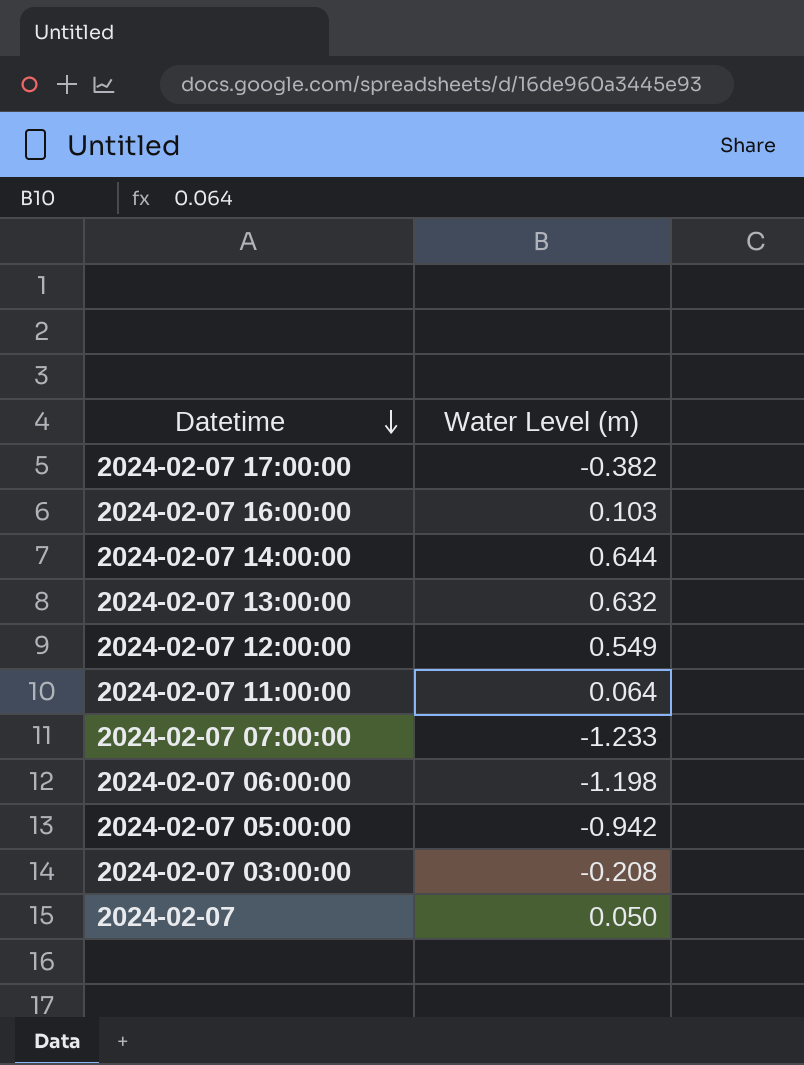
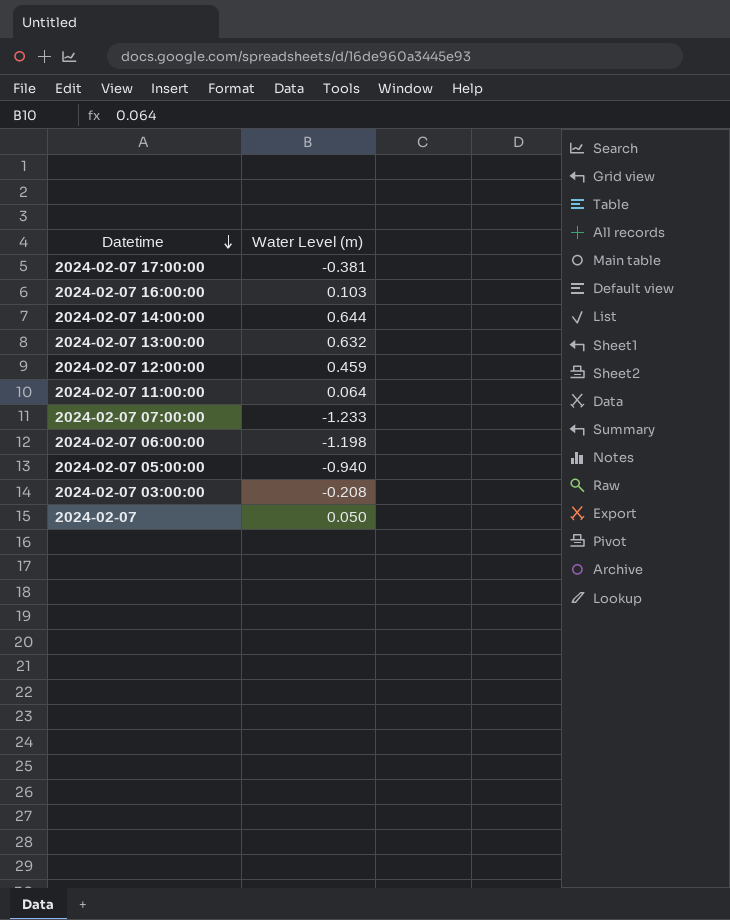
2024-02-07 17:00:00 | Water Level (m): -0.382 -> -0.381
2024-02-07 12:00:00 | Water Level (m): 0.549 -> 0.459
2024-02-07 05:00:00 | Water Level (m): -0.942 -> -0.940

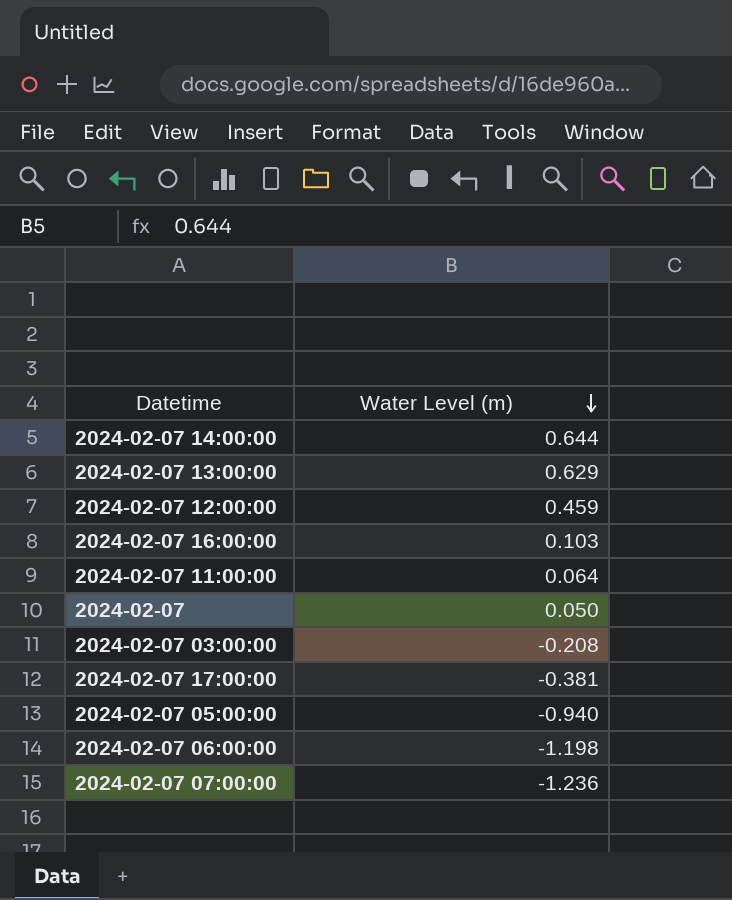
row order: Datetime descending -> Water Level (m) descending
2024-02-07 13:00:00 | Water Level (m): 0.632 -> 0.629
2024-02-07 07:00:00 | Water Level (m): -1.233 -> -1.236

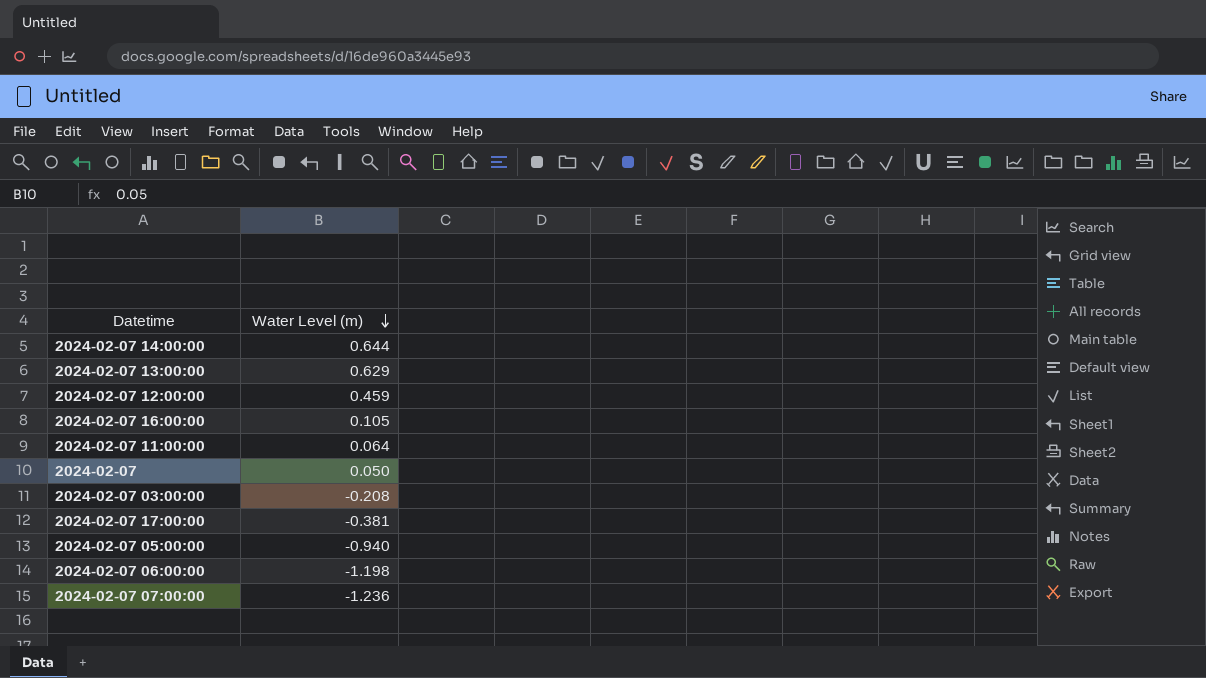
2024-02-07 16:00:00 | Water Level (m): 0.103 -> 0.105

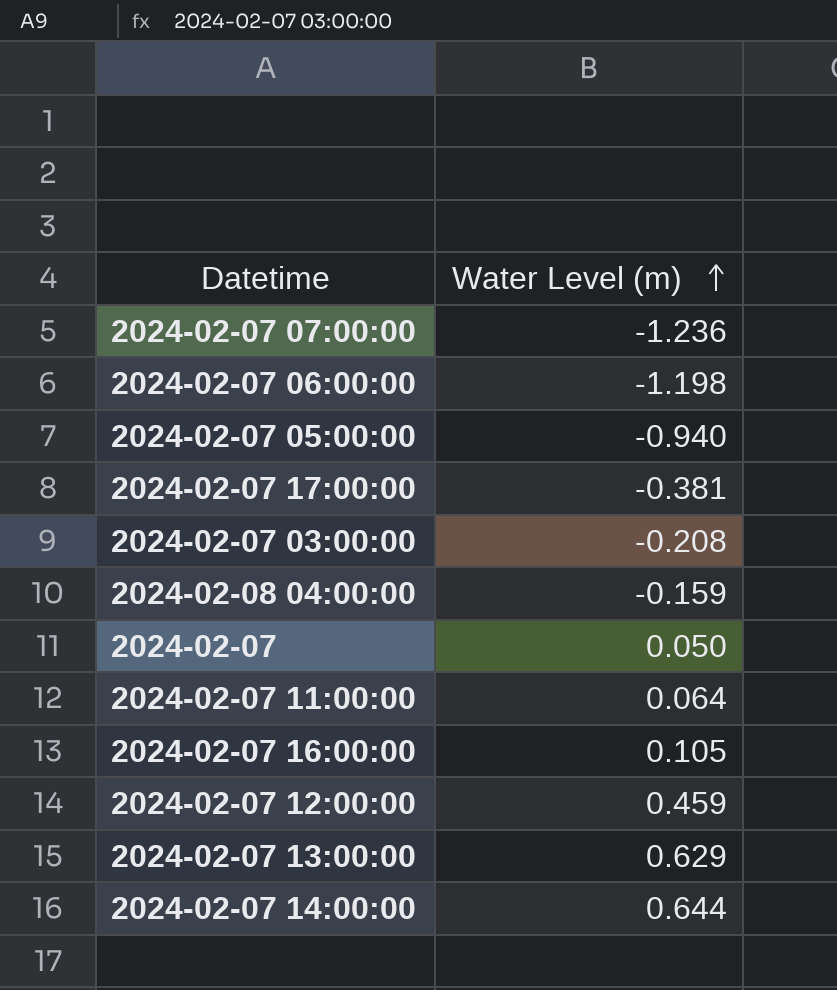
row order: Water Level (m) descending -> Water Level (m) ascending
row 2024-02-08 04:00:00: none -> -0.159

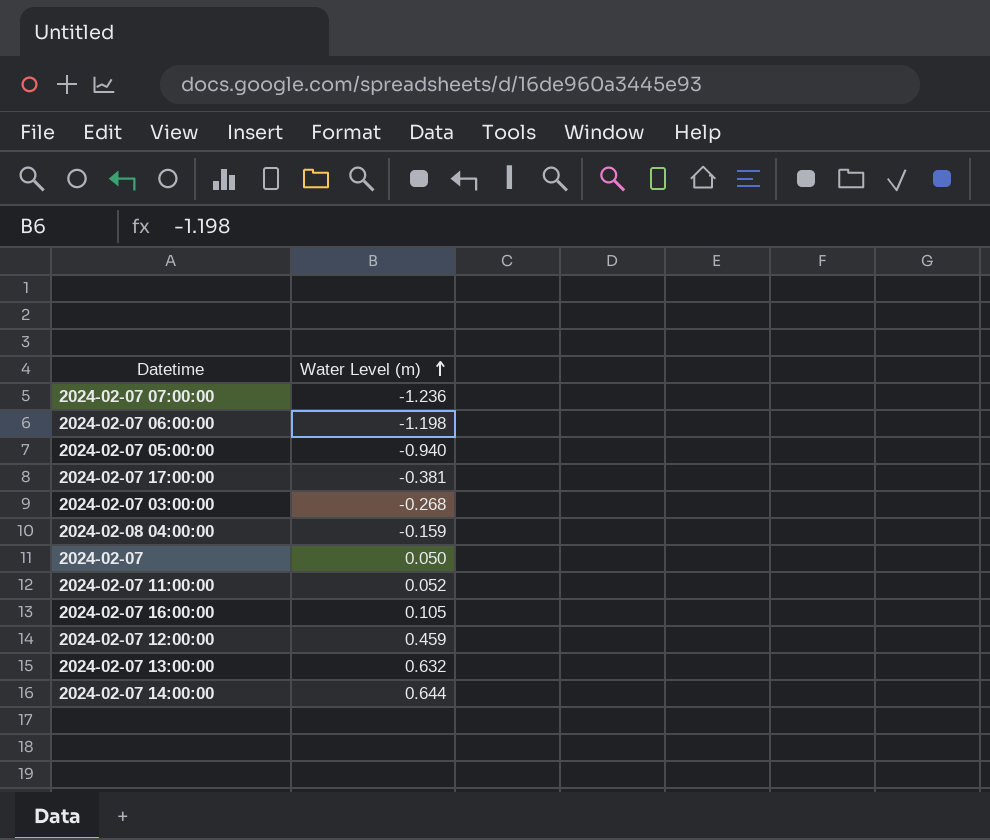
2024-02-07 03:00:00 | Water Level (m): -0.208 -> -0.268
2024-02-07 11:00:00 | Water Level (m): 0.064 -> 0.052
2024-02-07 13:00:00 | Water Level (m): 0.629 -> 0.632

